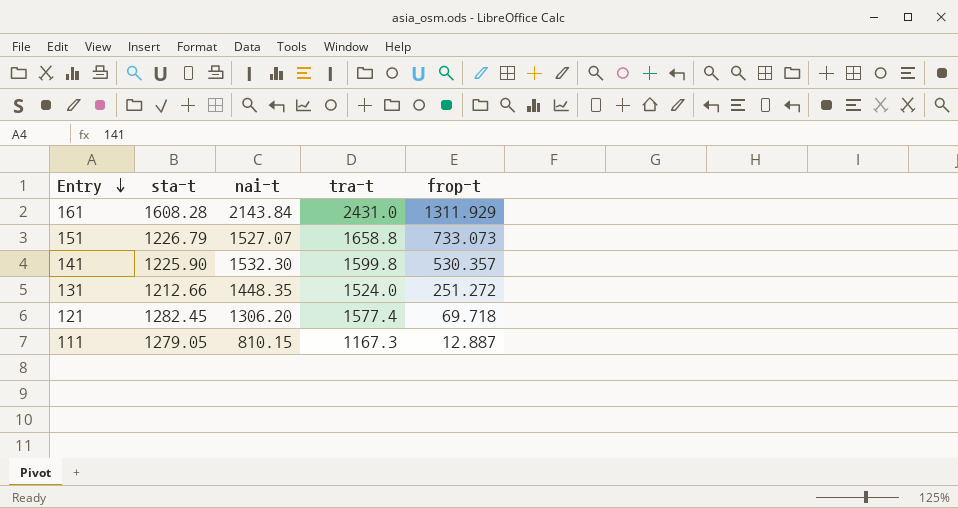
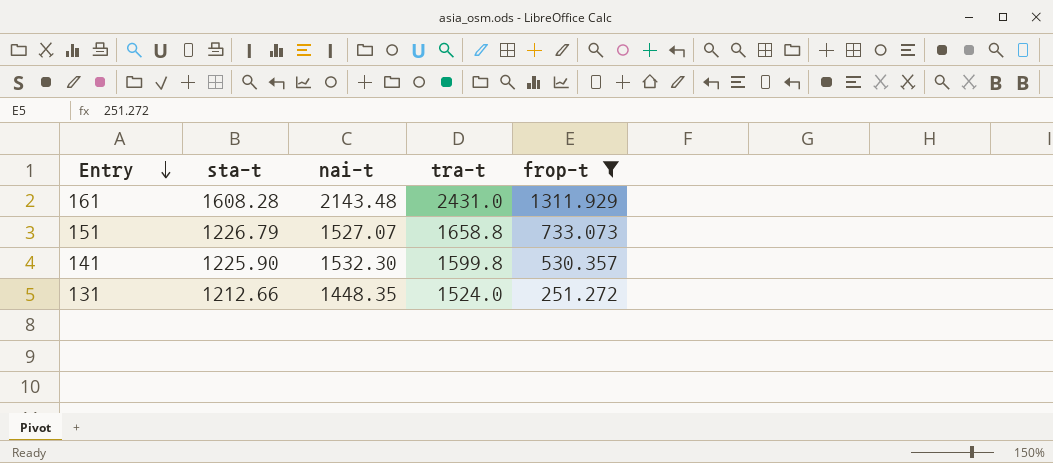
filter: none -> frop-t >= 251.272
161 | nai-t: 2143.84 -> 2143.48

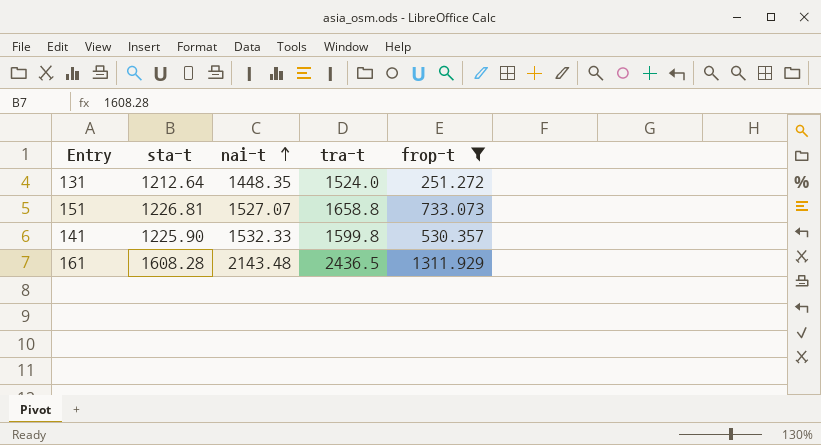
row order: Entry descending -> nai-t ascending
131 | sta-t: 1212.66 -> 1212.64
151 | sta-t: 1226.79 -> 1226.81
141 | nai-t: 1532.30 -> 1532.33
161 | tra-t: 2431.0 -> 2436.5

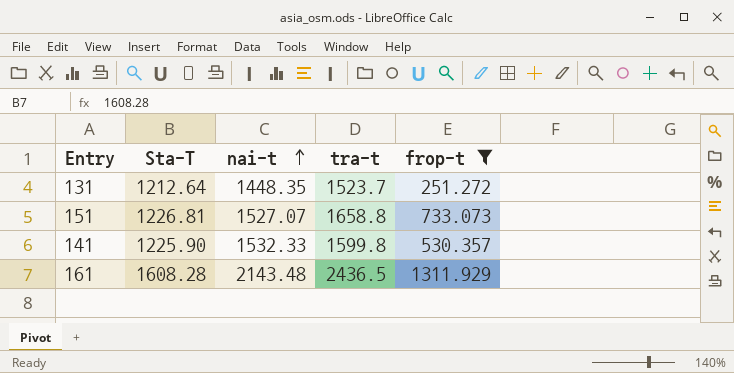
column name: sta-t -> Sta-T
131 | tra-t: 1524.0 -> 1523.7

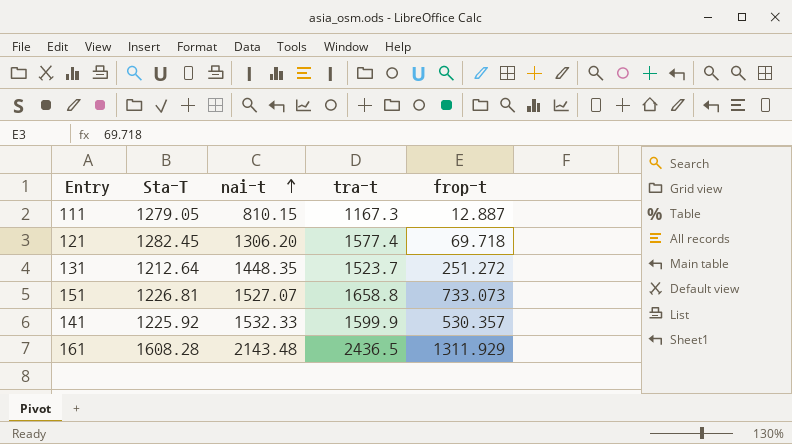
filter: frop-t >= 251.272 -> none
141 | Sta-T: 1225.90 -> 1225.92
141 | tra-t: 1599.8 -> 1599.9

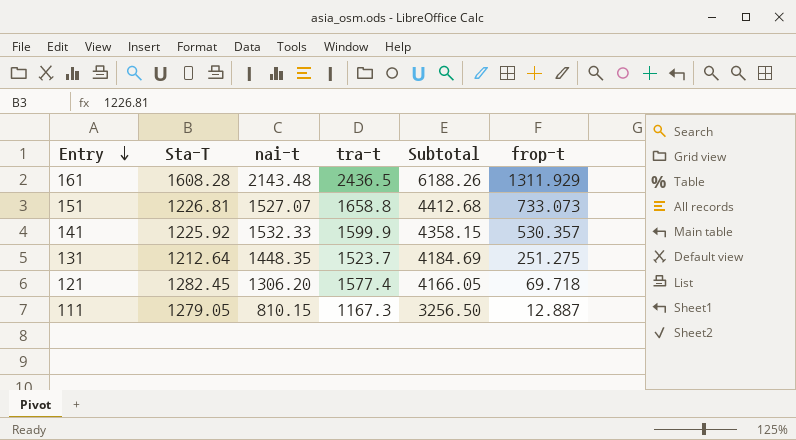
row order: nai-t ascending -> Entry descending
column Subtotal | formula: none -> [Sta-T] + [nai-t] + [tra-t]
131 | frop-t: 251.272 -> 251.275

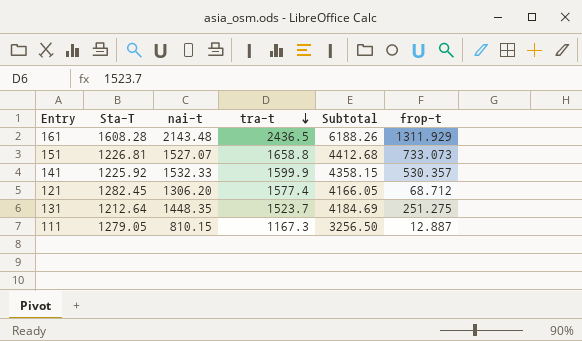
row order: Entry descending -> tra-t descending
121 | frop-t: 69.718 -> 68.712

